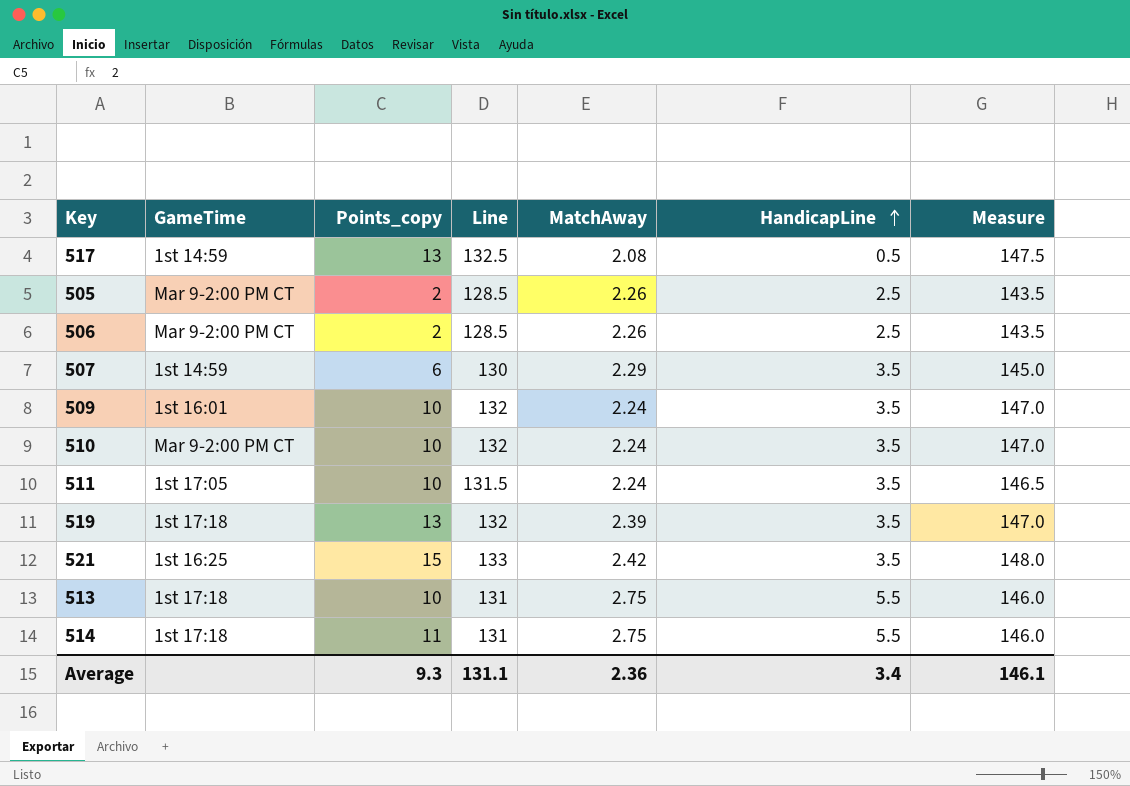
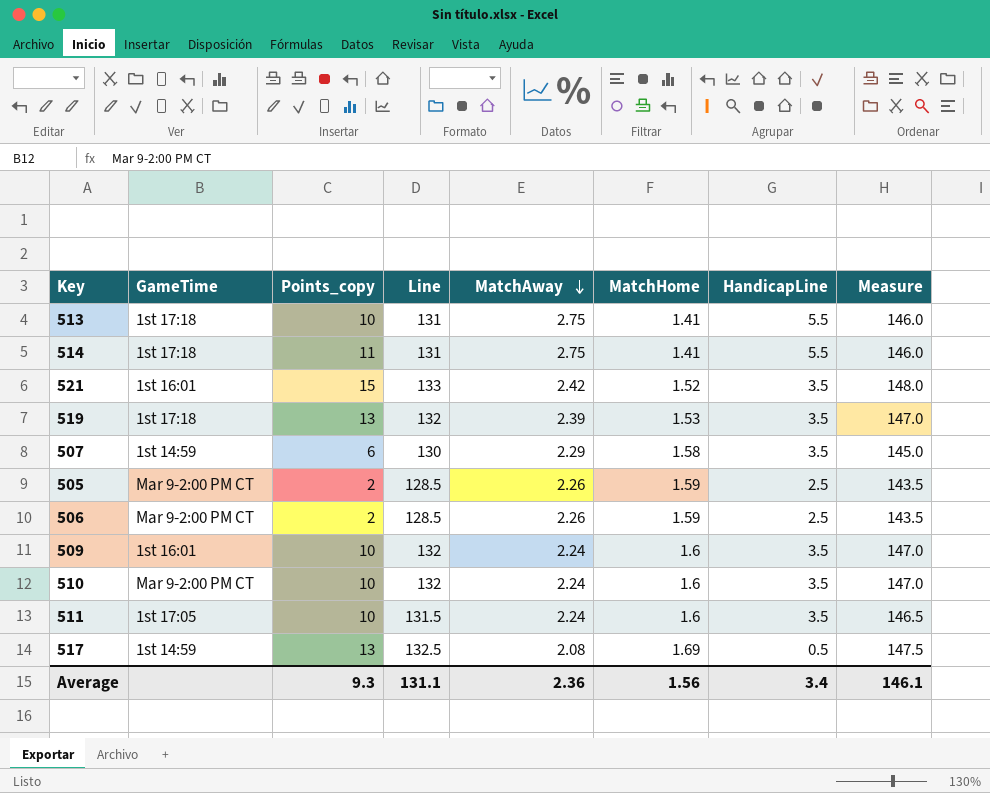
row order: HandicapLine ascending -> MatchAway descending
column MatchHome | position: none -> 6
521 | GameTime: 1st 16:25 -> 1st 16:01

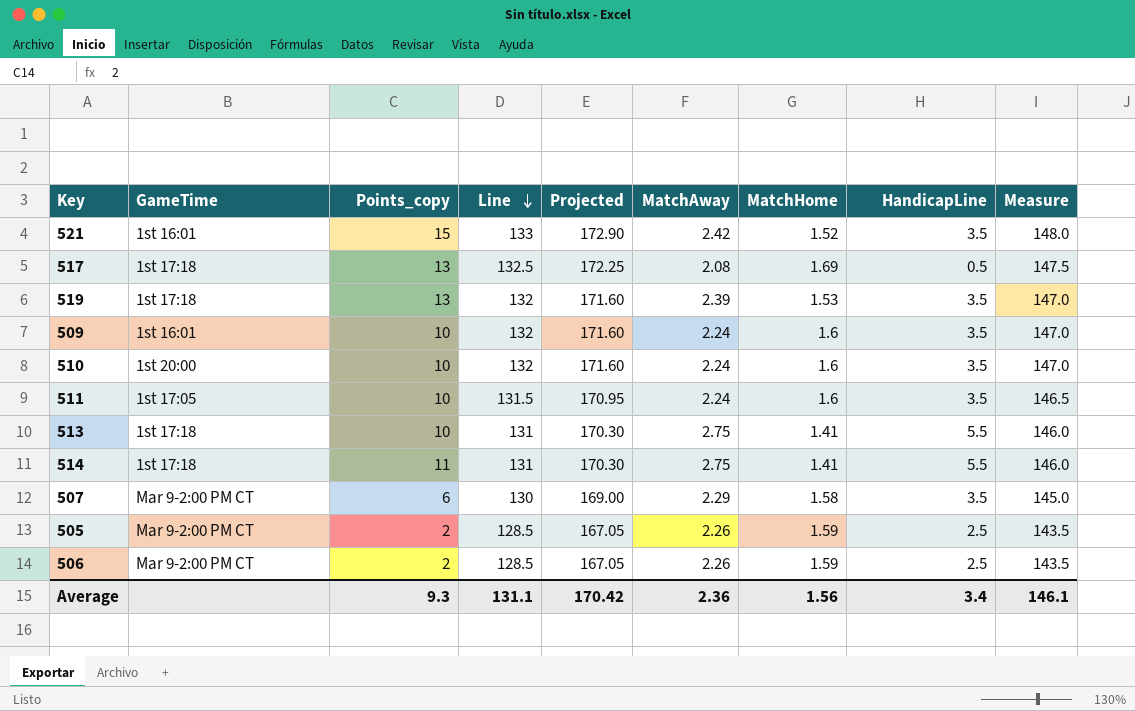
row order: MatchAway descending -> Line descending
column Projected | formula: none -> [Line] * 1.3
517 | GameTime: 1st 14:59 -> 1st 17:18
510 | GameTime: Mar 9-2:00 PM CT -> 1st 20:00
507 | GameTime: 1st 14:59 -> Mar 9-2:00 PM CT

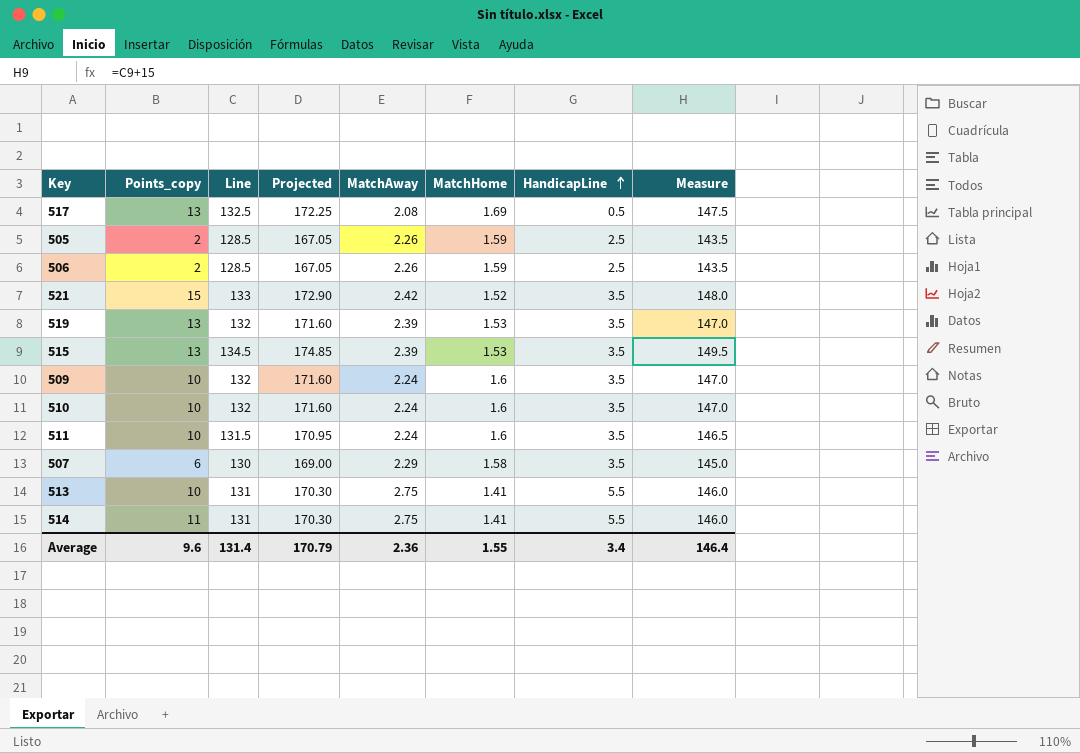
row order: Line descending -> HandicapLine ascending
column GameTime | position: 2 -> none
row 515: none -> 13 | 134.5 | 174.85 | 2.39 | 1.53 | 3.5 | 149.5
Average | Points_copy: 9.3 -> 9.6
Average | Line: 131.1 -> 131.4
Average | Projected: 170.42 -> 170.79
Average | MatchHome: 1.56 -> 1.55
Average | Measure: 146.1 -> 146.4

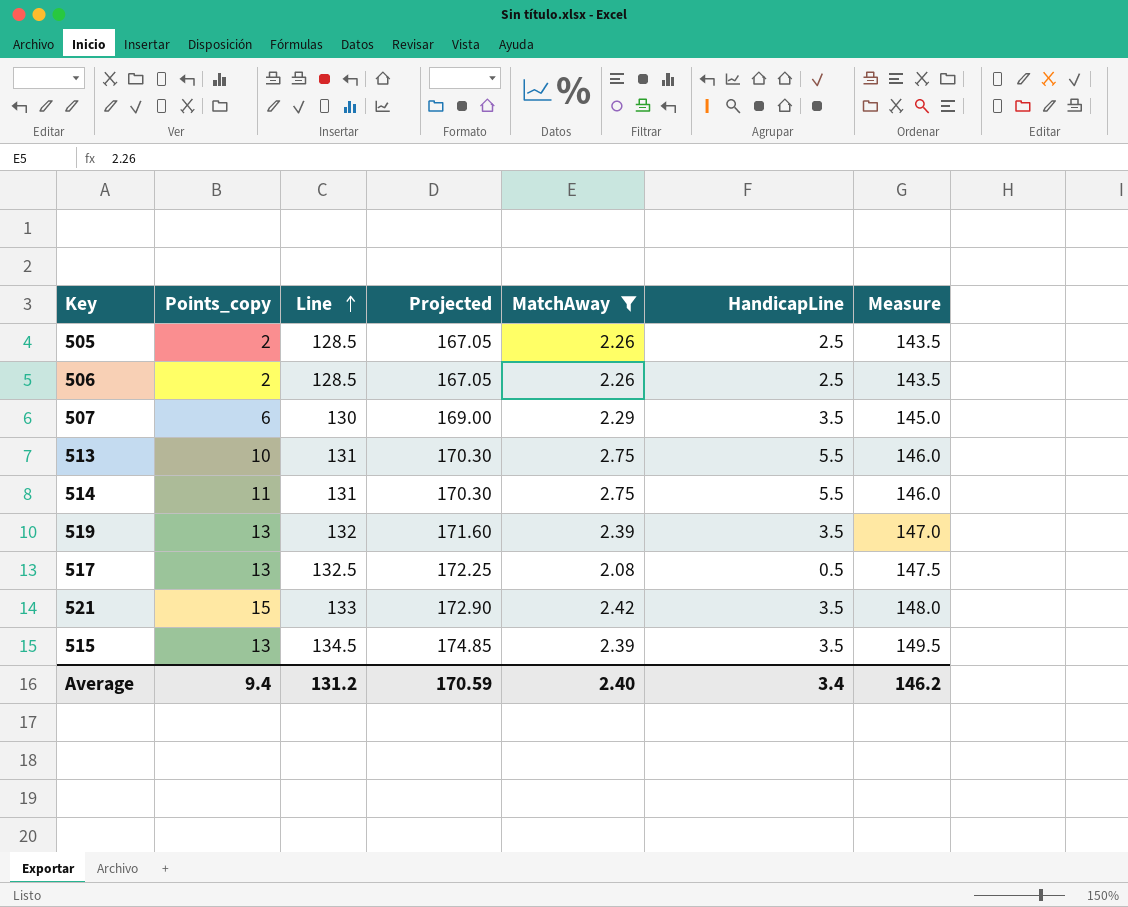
filter: none -> MatchAway != 2.24
row order: HandicapLine ascending -> Line ascending
column MatchHome | position: 6 -> none
Average | Points_copy: 9.6 -> 9.4
Average | Line: 131.4 -> 131.2
Average | Projected: 170.79 -> 170.59
Average | MatchAway: 2.36 -> 2.40
Average | Measure: 146.4 -> 146.2

